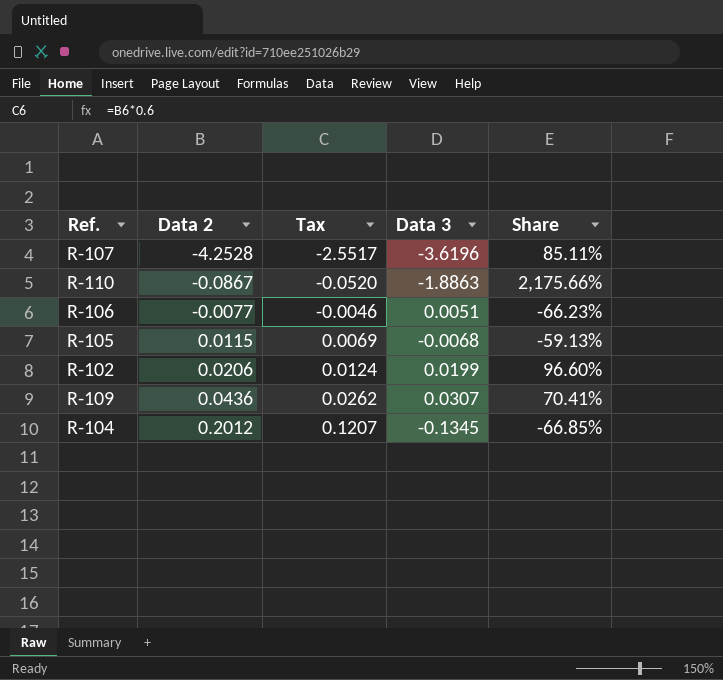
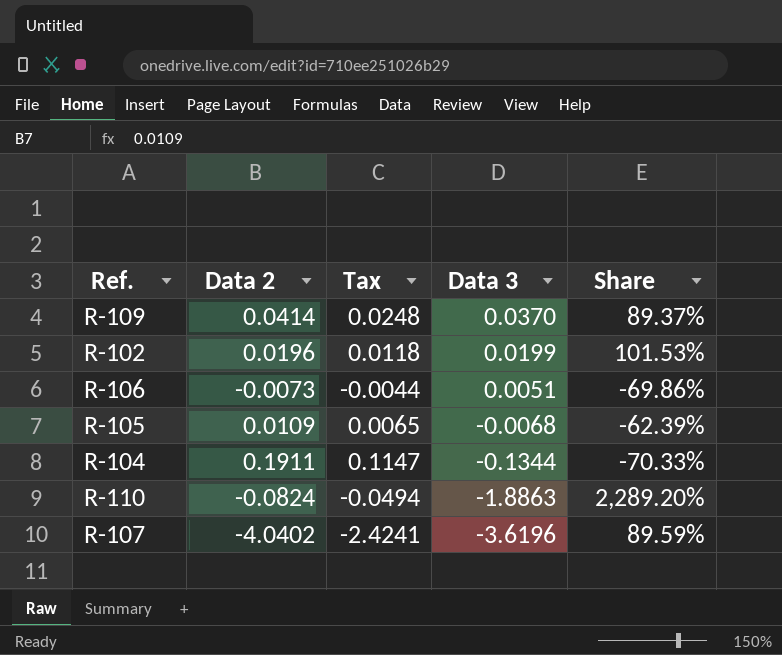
row order: Data 2 ascending -> Data 3 descending
R-109 | Data 2: 0.0436 -> 0.0414
R-109 | Tax: 0.0262 -> 0.0248
R-109 | Data 3: 0.0307 -> 0.0370
R-109 | Share: 70.41% -> 89.37%
R-102 | Data 2: 0.0206 -> 0.0196
R-102 | Tax: 0.0124 -> 0.0118
R-102 | Share: 96.60% -> 101.53%
R-106 | Data 2: -0.0077 -> -0.0073
R-106 | Tax: -0.0046 -> -0.0044
R-106 | Share: -66.23% -> -69.86%
R-105 | Data 2: 0.0115 -> 0.0109
R-105 | Tax: 0.0069 -> 0.0065
R-105 | Share: -59.13% -> -62.39%
R-104 | Data 2: 0.2012 -> 0.1911
R-104 | Tax: 0.1207 -> 0.1147
R-104 | Data 3: -0.1345 -> -0.1344
R-104 | Share: -66.85% -> -70.33%
R-110 | Data 2: -0.0867 -> -0.0824
R-110 | Tax: -0.0520 -> -0.0494
R-110 | Share: 2,175.66% -> 2,289.20%
R-107 | Data 2: -4.2528 -> -4.0402
R-107 | Tax: -2.5517 -> -2.4241
R-107 | Share: 85.11% -> 89.59%

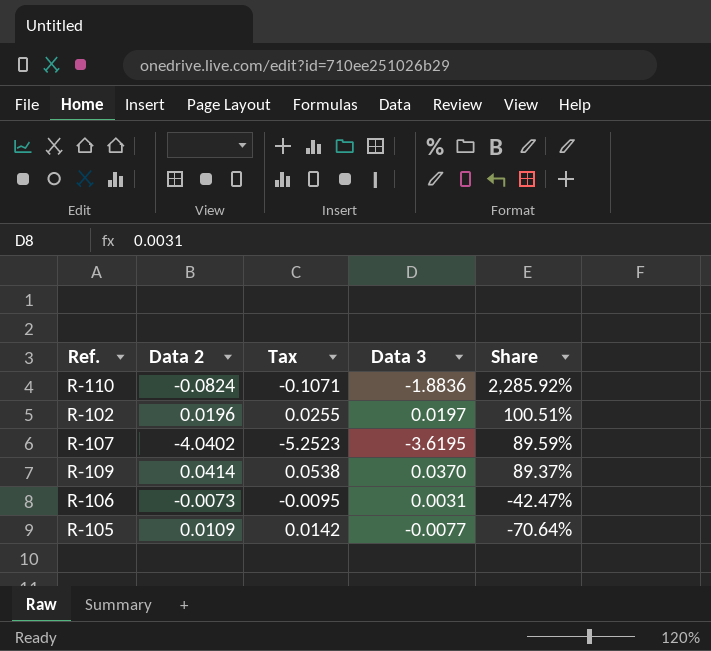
row order: Data 3 descending -> Share descending
column Tax | formula: [Data 2] * 0.6 -> [Data 2] * 1.3
row R-104: 0.1911 | 0.1147 | -0.1344 | -70.33% -> none
R-110 | Data 3: -1.8863 -> -1.8836
R-110 | Share: 2,289.20% -> 2,285.92%
R-102 | Data 3: 0.0199 -> 0.0197
R-102 | Share: 101.53% -> 100.51%
R-107 | Data 3: -3.6196 -> -3.6195
R-106 | Data 3: 0.0051 -> 0.0031
R-106 | Share: -69.86% -> -42.47%
R-105 | Data 3: -0.0068 -> -0.0077
R-105 | Share: -62.39% -> -70.64%

